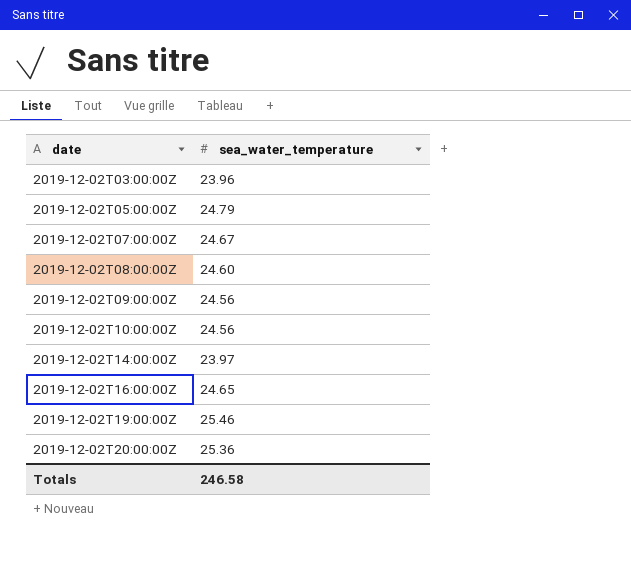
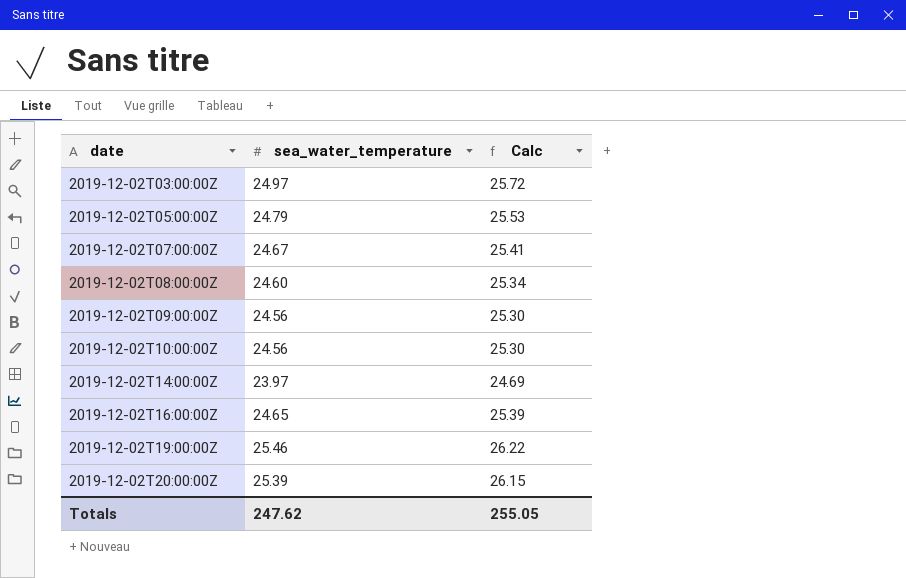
column Calc | formula: none -> [sea_water_temperature] * 1.03
2019-12-02T03:00:00Z | sea_water_temperature: 23.96 -> 24.97
2019-12-02T20:00:00Z | sea_water_temperature: 25.36 -> 25.39
Totals | sea_water_temperature: 246.58 -> 247.62

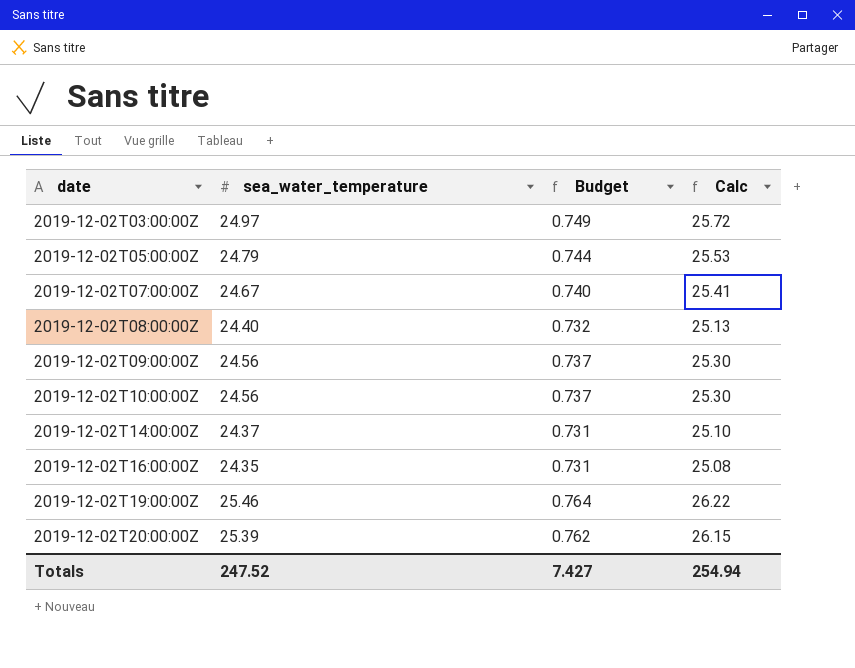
column Budget | formula: none -> [sea_water_temperature] * 0.03
2019-12-02T08:00:00Z | sea_water_temperature: 24.60 -> 24.40
2019-12-02T08:00:00Z | Calc: 25.34 -> 25.13
2019-12-02T14:00:00Z | sea_water_temperature: 23.97 -> 24.37
2019-12-02T14:00:00Z | Calc: 24.69 -> 25.10
2019-12-02T16:00:00Z | sea_water_temperature: 24.65 -> 24.35
2019-12-02T16:00:00Z | Calc: 25.39 -> 25.08
Totals | sea_water_temperature: 247.62 -> 247.52
Totals | Calc: 255.05 -> 254.94

